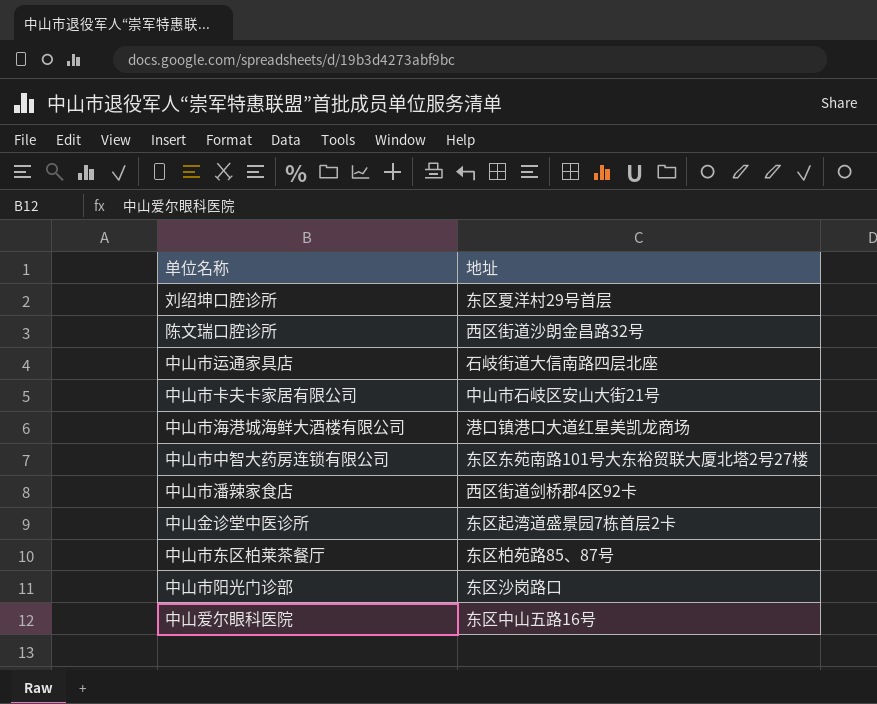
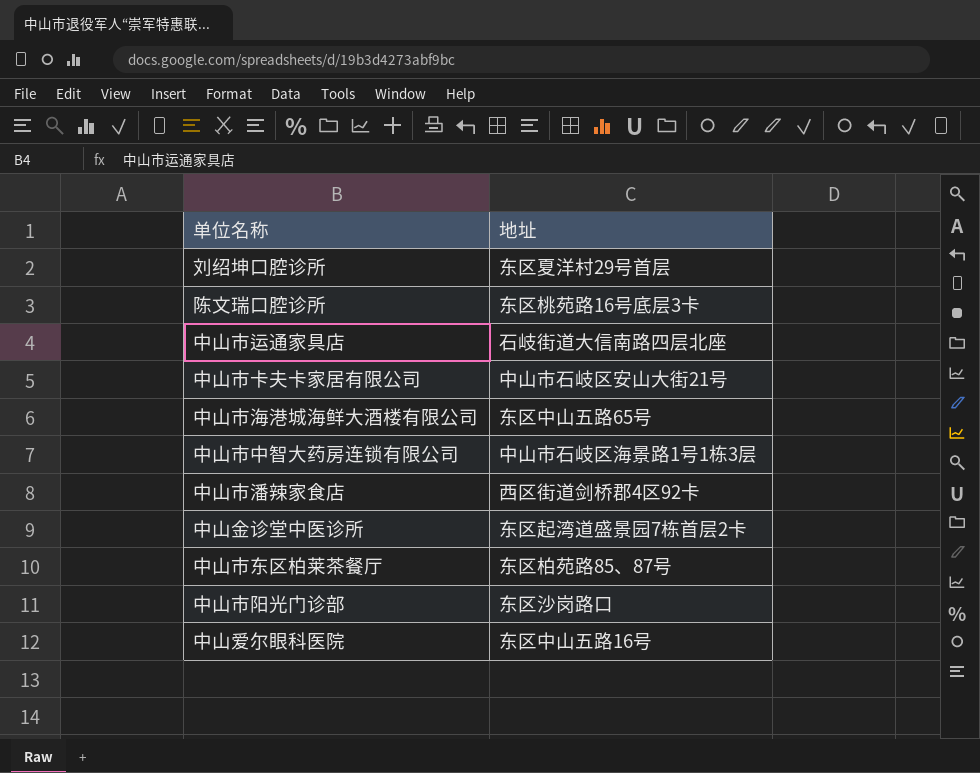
陈文瑞口腔诊所 | 地址: 西区街道沙朗金昌路32号 -> 东区桃苑路16号底层3卡
中山市海港城海鲜大酒楼有限公司 | 地址: 港口镇港口大道红星美凯龙商场 -> 东区中山五路65号
中山市中智大药房连锁有限公司 | 地址: 东区东苑南路101号大东裕贸联大厦北塔2号27楼 -> 中山市石岐区海景路1号1栋3层

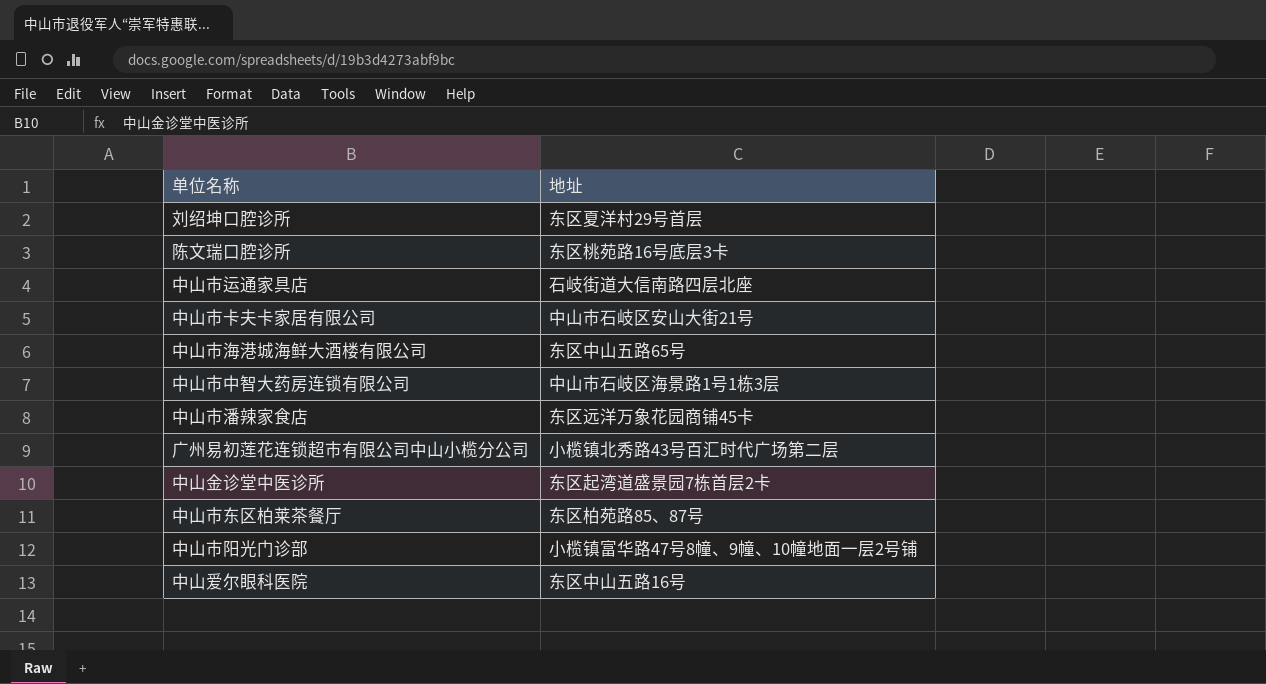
中山市潘辣家食店 | 地址: 西区街道剑桥郡4区92卡 -> 东区远洋万象花园商铺45卡
row 广州易初莲花连锁超市有限公司中山小榄分公司: none -> 小榄镇北秀路43号百汇时代广场第二层
中山市阳光门诊部 | 地址: 东区沙岗路口 -> 小榄镇富华路47号8幢、9幢、10幢地面一层2号铺

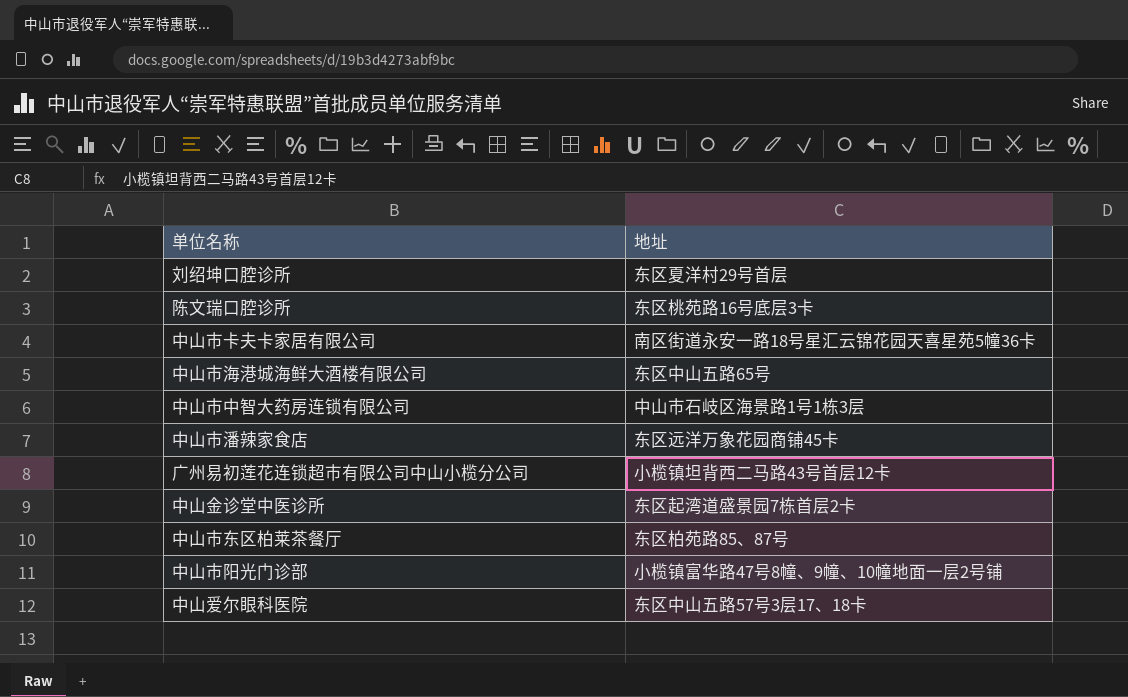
row 中山市运通家具店: 石岐街道大信南路四层北座 -> none
中山市卡夫卡家居有限公司 | 地址: 中山市石岐区安山大街21号 -> 南区街道永安一路18号星汇云锦花园天喜星苑5幢36卡
广州易初莲花连锁超市有限公司中山小榄分公司 | 地址: 小榄镇北秀路43号百汇时代广场第二层 -> 小榄镇坦背西二马路43号首层12卡
中山爱尔眼科医院 | 地址: 东区中山五路16号 -> 东区中山五路57号3层17、18卡

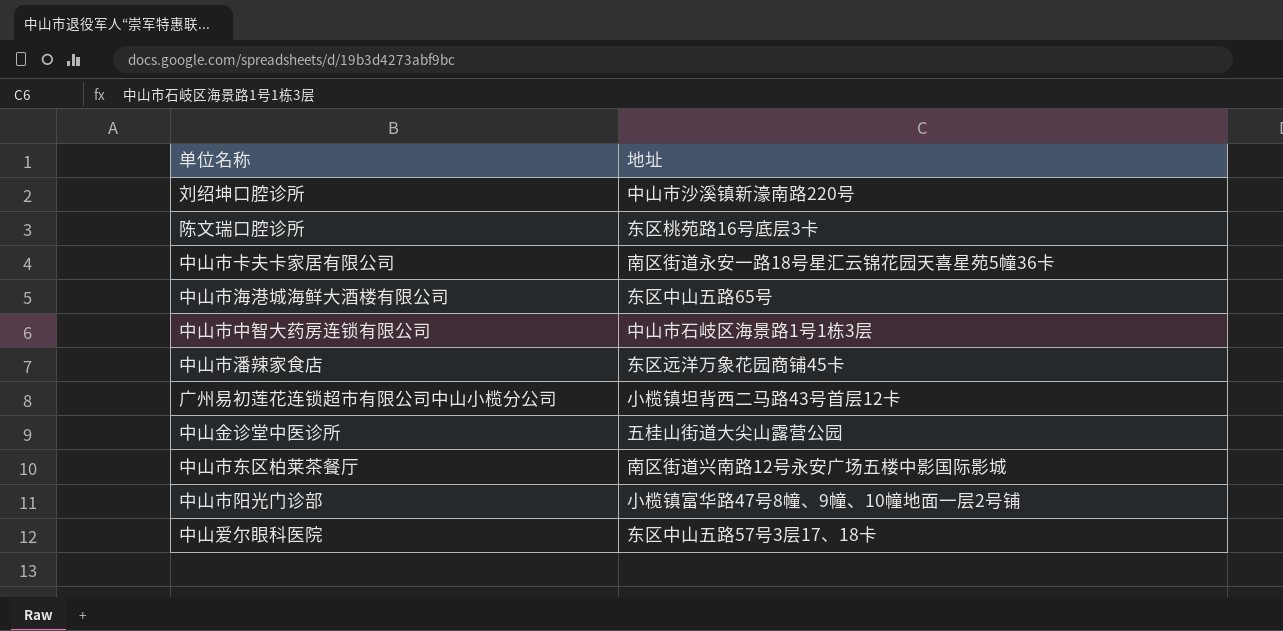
刘绍坤口腔诊所 | 地址: 东区夏洋村29号首层 -> 中山市沙溪镇新濠南路220号
中山金诊堂中医诊所 | 地址: 东区起湾道盛景园7栋首层2卡 -> 五桂山街道大尖山露营公园
中山市东区柏莱茶餐厅 | 地址: 东区柏苑路85、87号 -> 南区街道兴南路12号永安广场五楼中影国际影城

